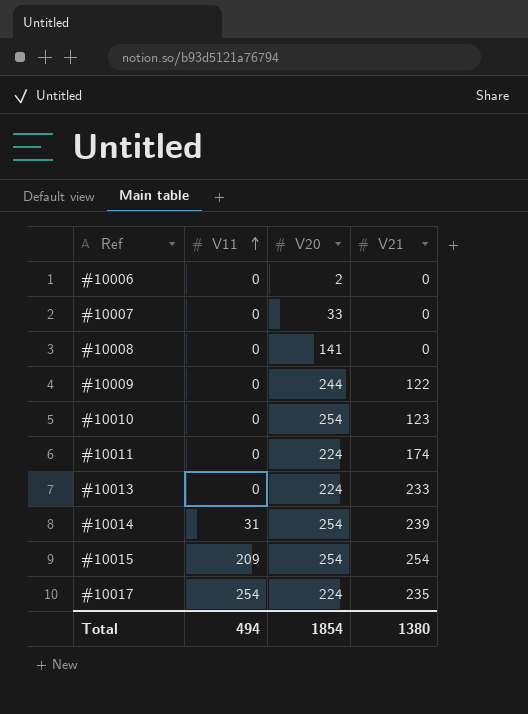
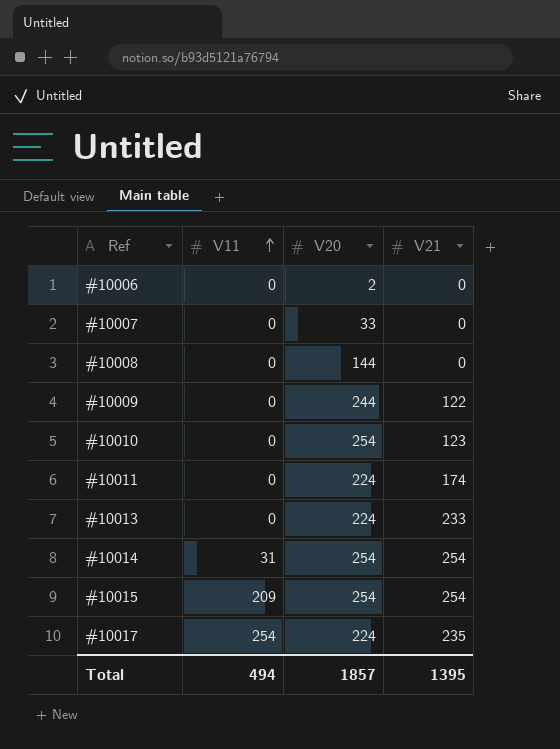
#10008 | V20: 141 -> 144
#10014 | V21: 239 -> 254
Total | V20: 1854 -> 1857
Total | V21: 1380 -> 1395

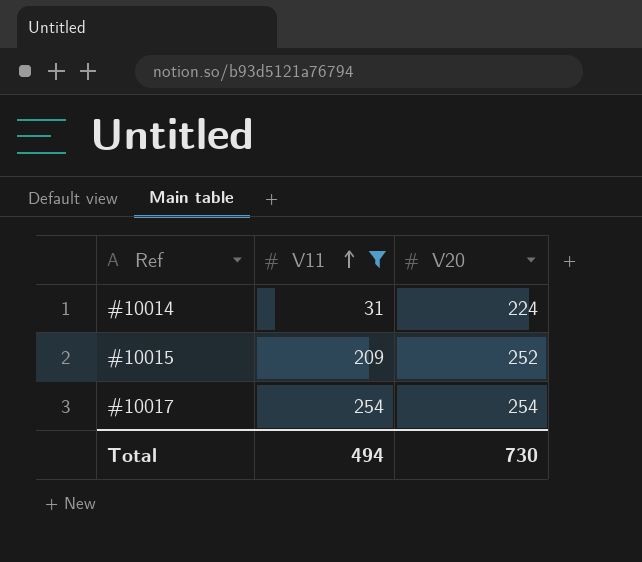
filter: none -> V11 != 0
column V21 | position: 4 -> none
#10014 | V20: 254 -> 224
#10015 | V20: 254 -> 252
#10017 | V20: 224 -> 254
Total | V20: 1857 -> 730

